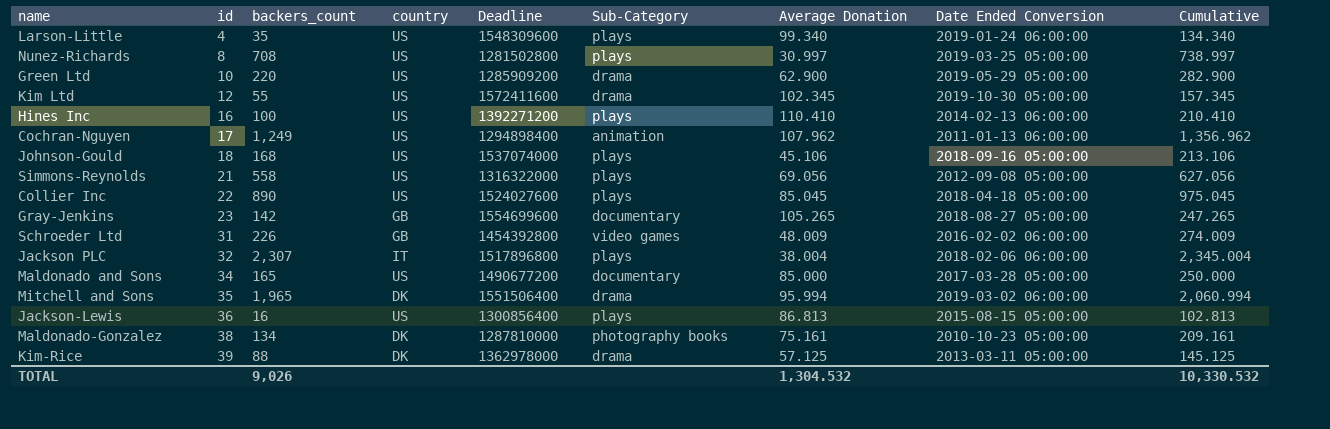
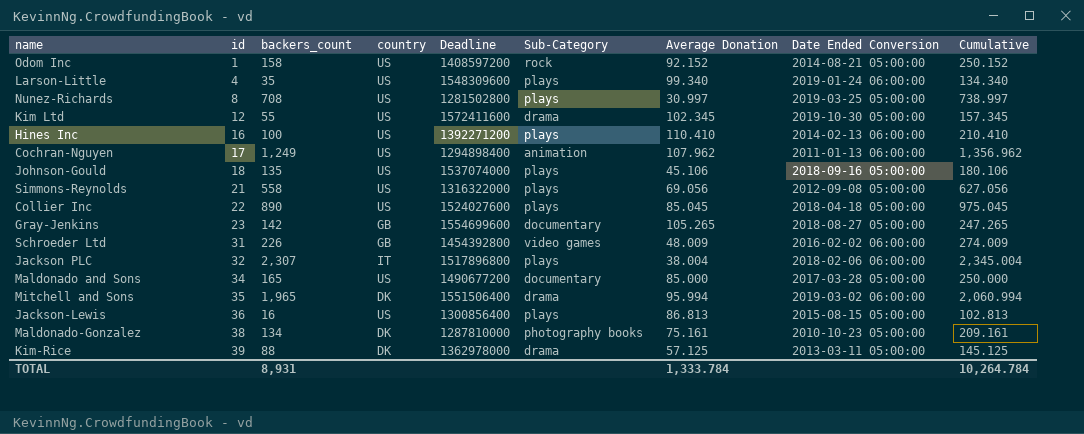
row Green Ltd: 10 | 220 | US | 1285909200 | drama | 62.900 | 2019-05-29 05:00:00 | 282.900 -> none
row Odom Inc: none -> 1 | 158 | US | 1408597200 | rock | 92.152 | 2014-08-21 05:00:00 | 250.152
Johnson-Gould | backers_count: 168 -> 135
Johnson-Gould | Cumulative: 213.106 -> 180.106
TOTAL | backers_count: 9,026 -> 8,931
TOTAL | Average Donation: 1,304.532 -> 1,333.784
TOTAL | Cumulative: 10,330.532 -> 10,264.784

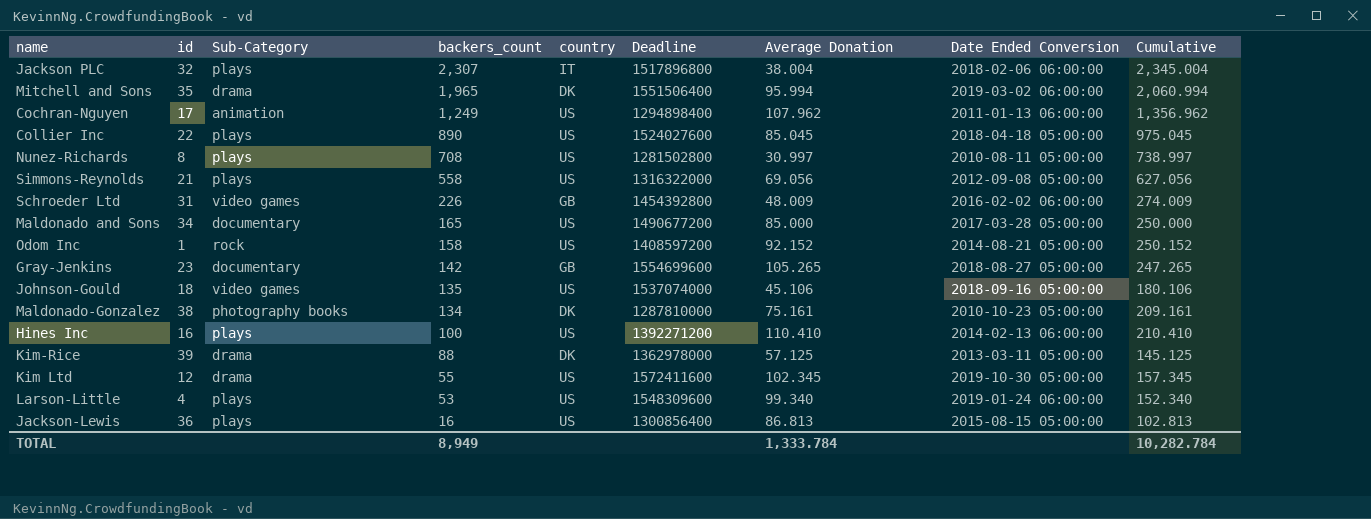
row order: id ascending -> backers_count descending
column Sub-Category | position: 6 -> 3
Nunez-Richards | Date Ended Conversion: 2019-03-25 05:00:00 -> 2010-08-11 05:00:00
Johnson-Gould | Sub-Category: plays -> video games
Larson-Little | backers_count: 35 -> 53
Larson-Little | Cumulative: 134.340 -> 152.340
TOTAL | backers_count: 8,931 -> 8,949
TOTAL | Cumulative: 10,264.784 -> 10,282.784

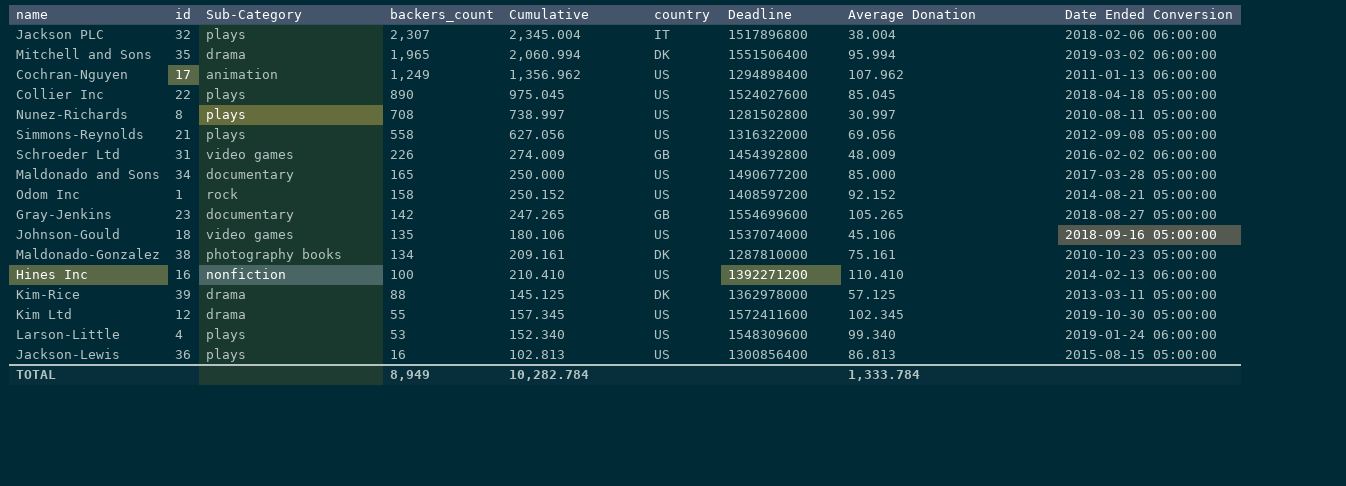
column Cumulative | position: 9 -> 5
Hines Inc | Sub-Category: plays -> nonfiction

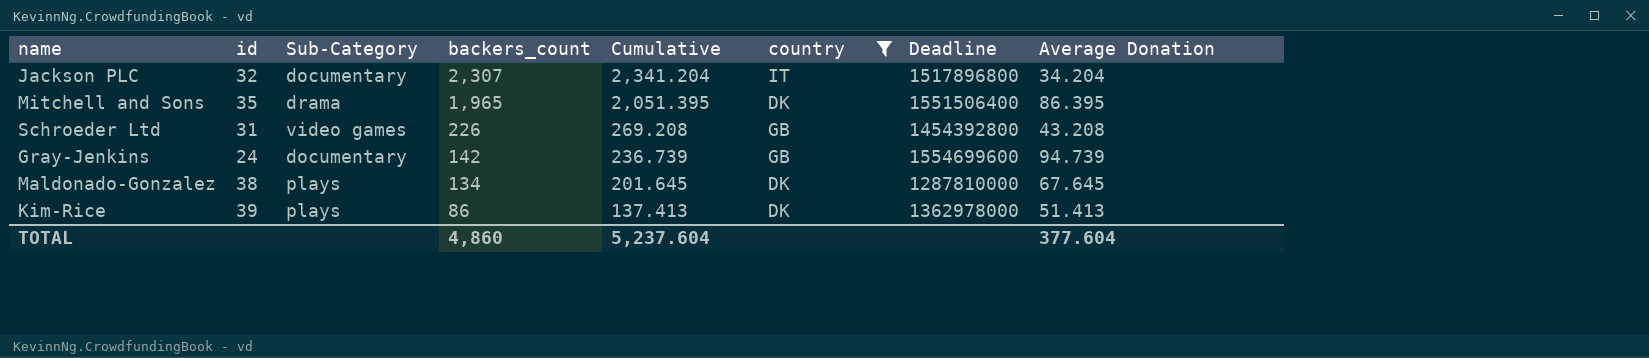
filter: none -> country != US
column Date Ended Conversion | position: 9 -> none
Jackson PLC | Sub-Category: plays -> documentary
Jackson PLC | Cumulative: 2,345.004 -> 2,341.204
Jackson PLC | Average Donation: 38.004 -> 34.204
Mitchell and Sons | Cumulative: 2,060.994 -> 2,051.395
Mitchell and Sons | Average Donation: 95.994 -> 86.395
Schroeder Ltd | Cumulative: 274.009 -> 269.208
Schroeder Ltd | Average Donation: 48.009 -> 43.208
Gray-Jenkins | id: 23 -> 24
Gray-Jenkins | Cumulative: 247.265 -> 236.739
Gray-Jenkins | Average Donation: 105.265 -> 94.739
Maldonado-Gonzalez | Sub-Category: photography books -> plays
Maldonado-Gonzalez | Cumulative: 209.161 -> 201.645
Maldonado-Gonzalez | Average Donation: 75.161 -> 67.645
Kim-Rice | Sub-Category: drama -> plays
Kim-Rice | backers_count: 88 -> 86
Kim-Rice | Cumulative: 145.125 -> 137.413
Kim-Rice | Average Donation: 57.125 -> 51.413
TOTAL | backers_count: 8,949 -> 4,860
TOTAL | Cumulative: 10,282.784 -> 5,237.604
TOTAL | Average Donation: 1,333.784 -> 377.604

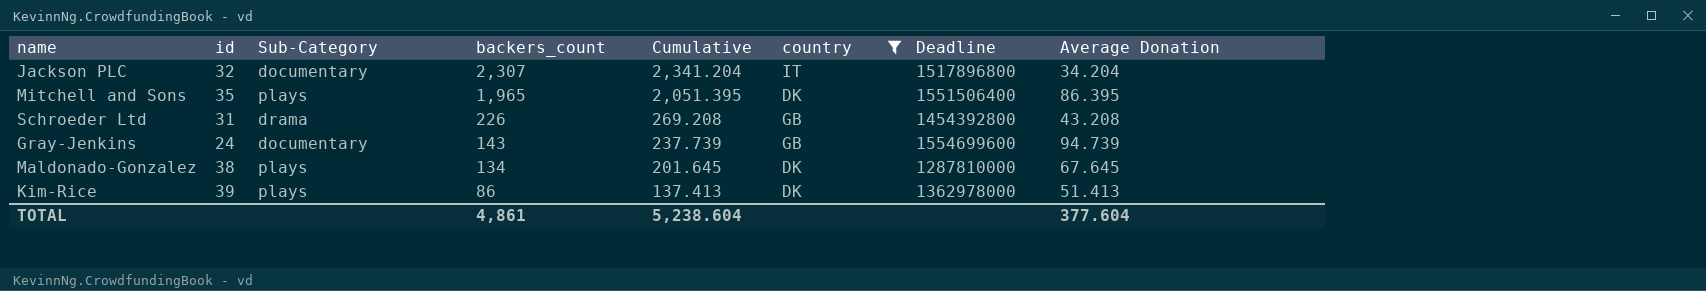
Mitchell and Sons | Sub-Category: drama -> plays
Schroeder Ltd | Sub-Category: video games -> drama
Gray-Jenkins | backers_count: 142 -> 143
Gray-Jenkins | Cumulative: 236.739 -> 237.739
TOTAL | backers_count: 4,860 -> 4,861
TOTAL | Cumulative: 5,237.604 -> 5,238.604

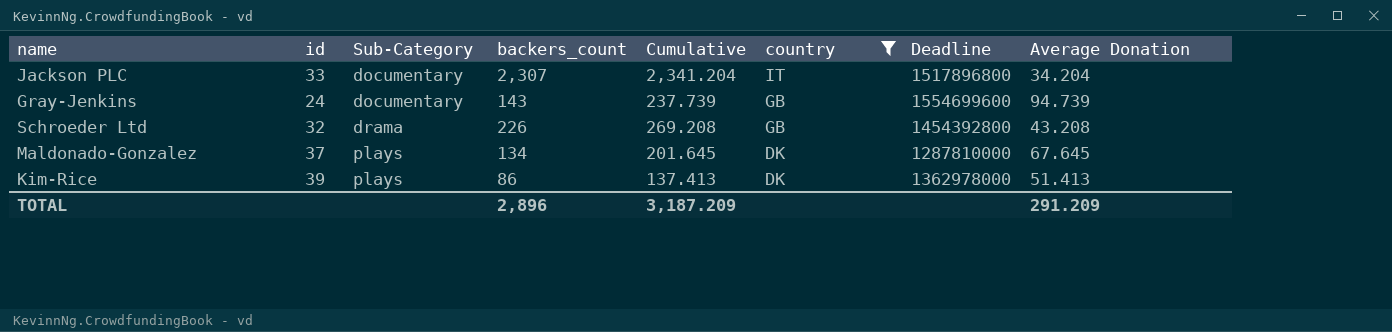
row order: backers_count descending -> Sub-Category ascending
row Mitchell and Sons: 35 | plays | 1,965 | 2,051.395 | DK | 1551506400 | 86.395 -> none
Jackson PLC | id: 32 -> 33
Schroeder Ltd | id: 31 -> 32
Maldonado-Gonzalez | id: 38 -> 37
TOTAL | backers_count: 4,861 -> 2,896
TOTAL | Cumulative: 5,238.604 -> 3,187.209
TOTAL | Average Donation: 377.604 -> 291.209

